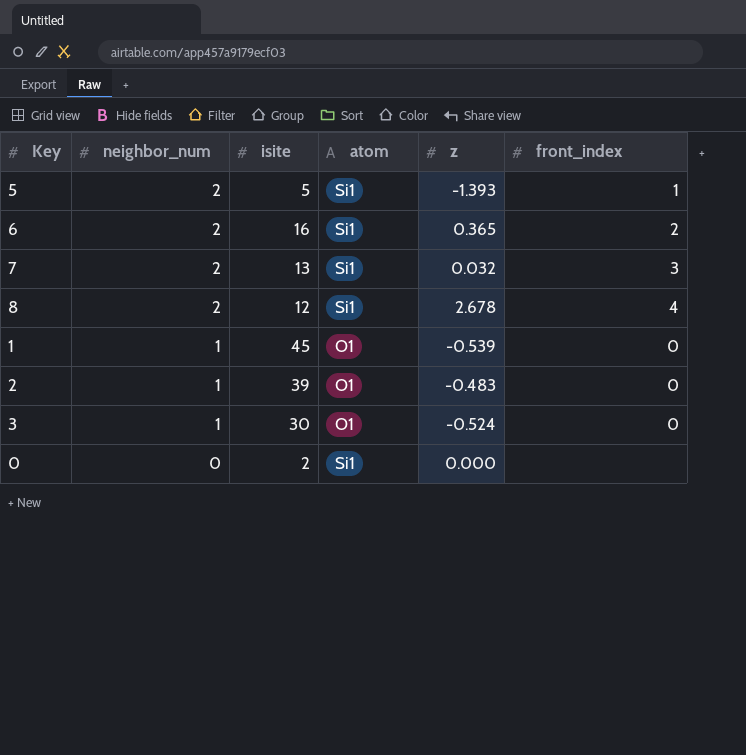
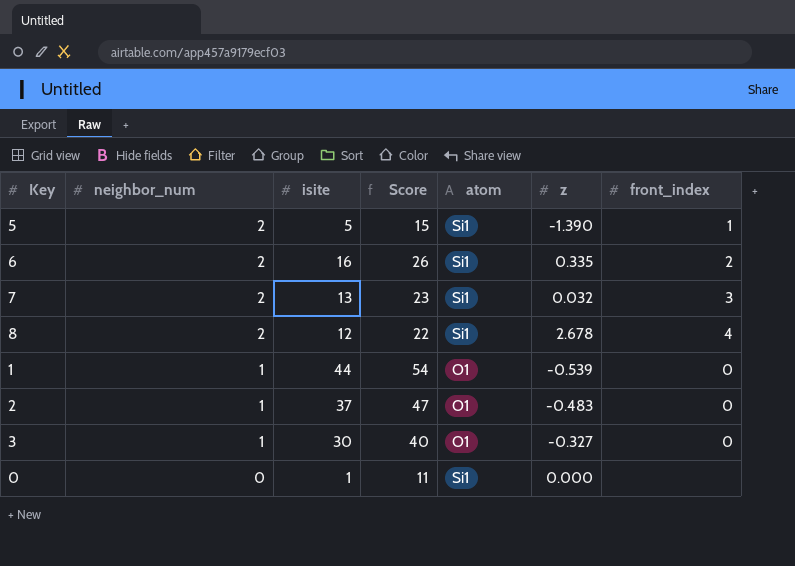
column Score | formula: none -> [isite] + 10
5 | z: -1.393 -> -1.390
6 | z: 0.365 -> 0.335
1 | isite: 45 -> 44
2 | isite: 39 -> 37
3 | z: -0.524 -> -0.327
0 | isite: 2 -> 1

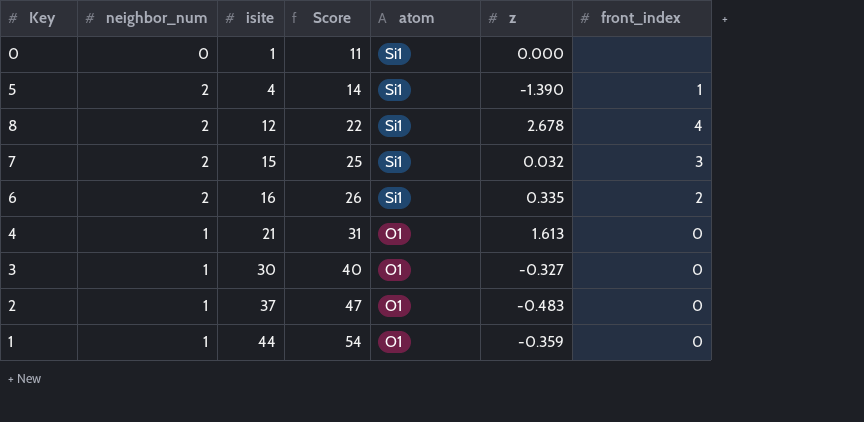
row order: neighbor_num descending -> isite ascending
5 | isite: 5 -> 4
5 | Score: 15 -> 14
7 | isite: 13 -> 15
7 | Score: 23 -> 25
row 4: none -> 1 | 21 | 31 | O1 | 1.613 | 0
1 | z: -0.539 -> -0.359

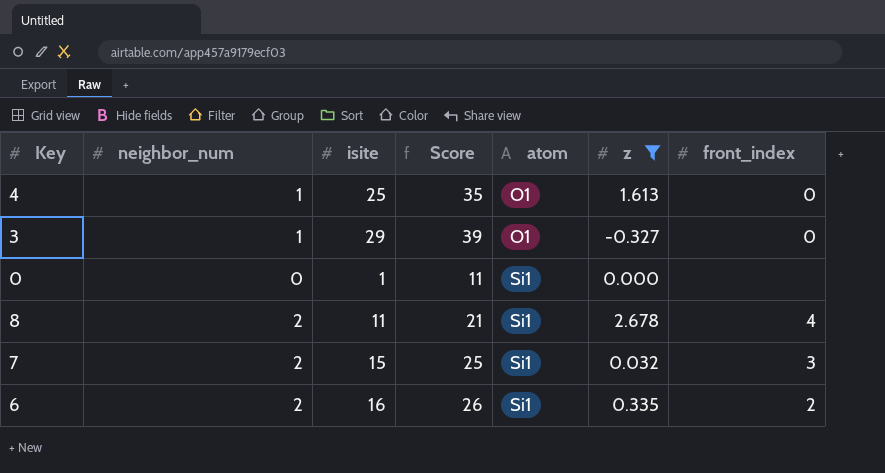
filter: none -> z >= -0.327
row order: isite ascending -> atom ascending
4 | isite: 21 -> 25
4 | Score: 31 -> 35
3 | isite: 30 -> 29
3 | Score: 40 -> 39
8 | isite: 12 -> 11
8 | Score: 22 -> 21

